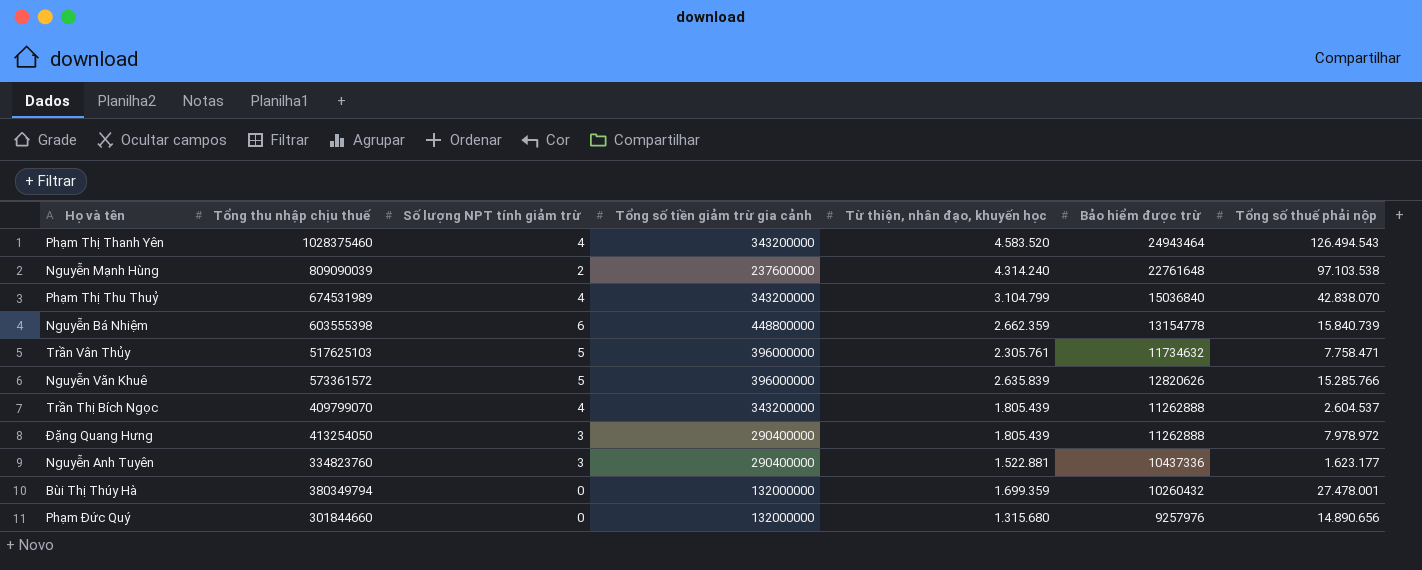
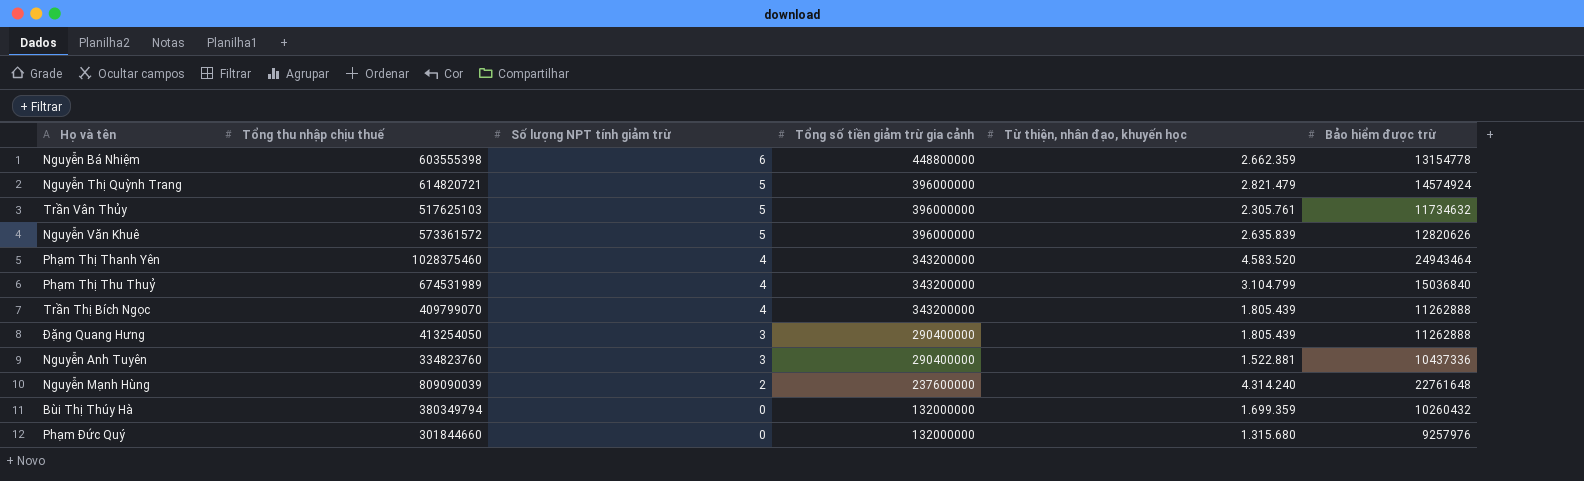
row order: none -> Số lượng NPT tính giảm trừ descending
column Tổng số thuế phải nộp | position: 7 -> none
row Nguyễn Thị Quỳnh Trang: none -> 614820721 | 5 | 396000000 | 2.821.479 | 14574924

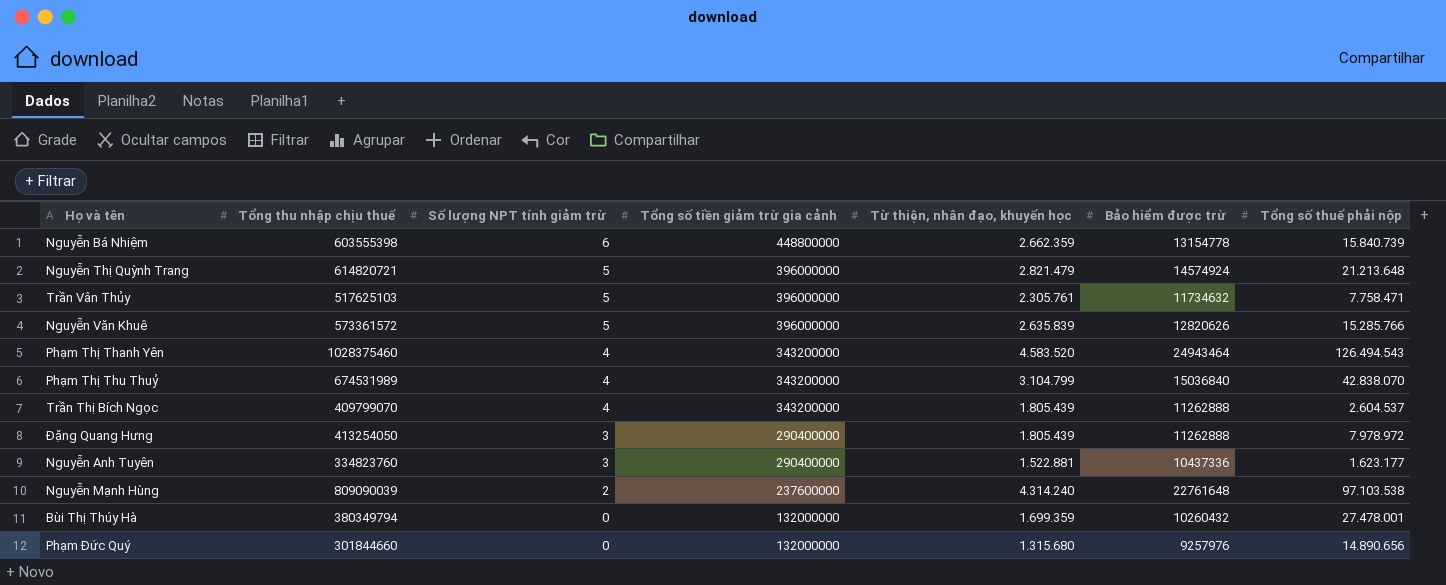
column Tổng số thuế phải nộp | position: none -> 7

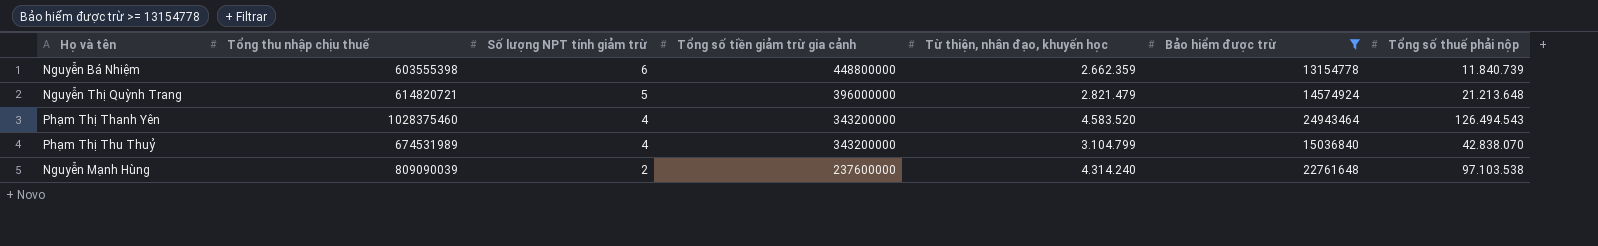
filter: none -> Bảo hiểm được trừ >= 13154778
Nguyễn Bá Nhiệm | Tổng số thuế phải nộp: 15.840.739 -> 11.840.739

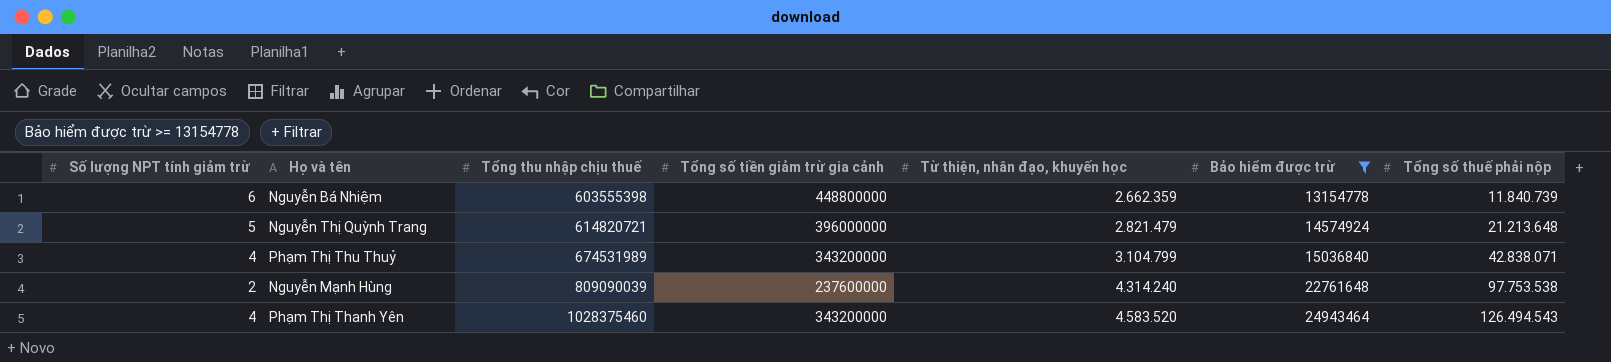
row order: Số lượng NPT tính giảm trừ descending -> Tổng thu nhập chịu thuế ascending
column Số lượng NPT tính giảm trừ | position: 3 -> 1
Phạm Thị Thu Thuỷ | Tổng số thuế phải nộp: 42.838.070 -> 42.838.071
Nguyễn Mạnh Hùng | Tổng số thuế phải nộp: 97.103.538 -> 97.753.538

